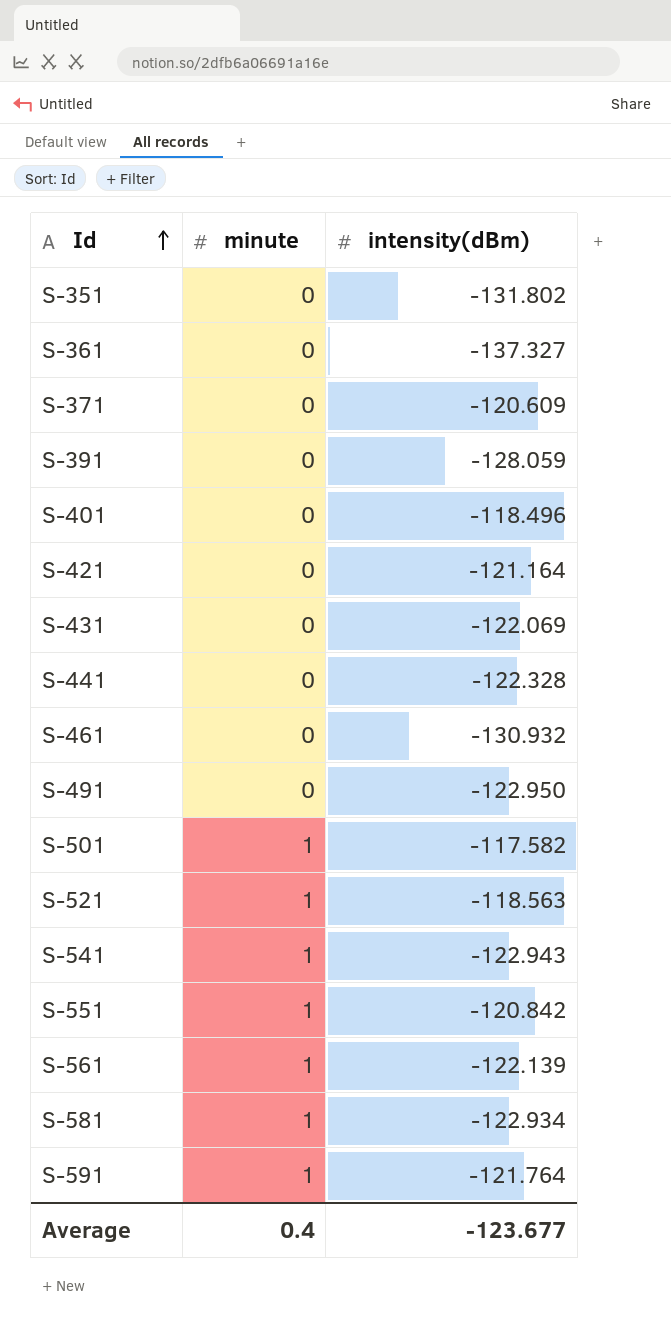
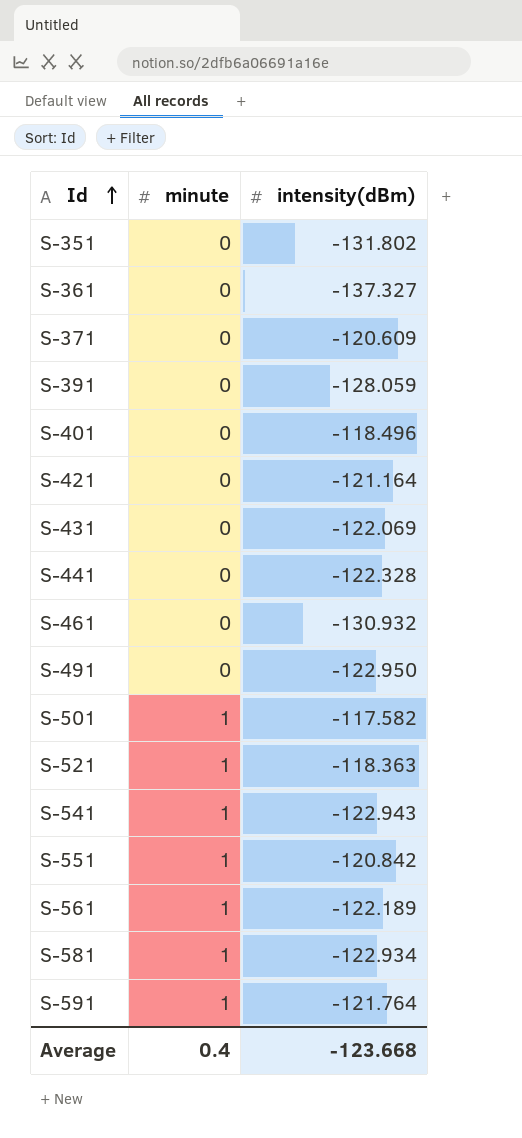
S-521 | intensity(dBm): -118.563 -> -118.363
S-561 | intensity(dBm): -122.139 -> -122.189
Average | intensity(dBm): -123.677 -> -123.668

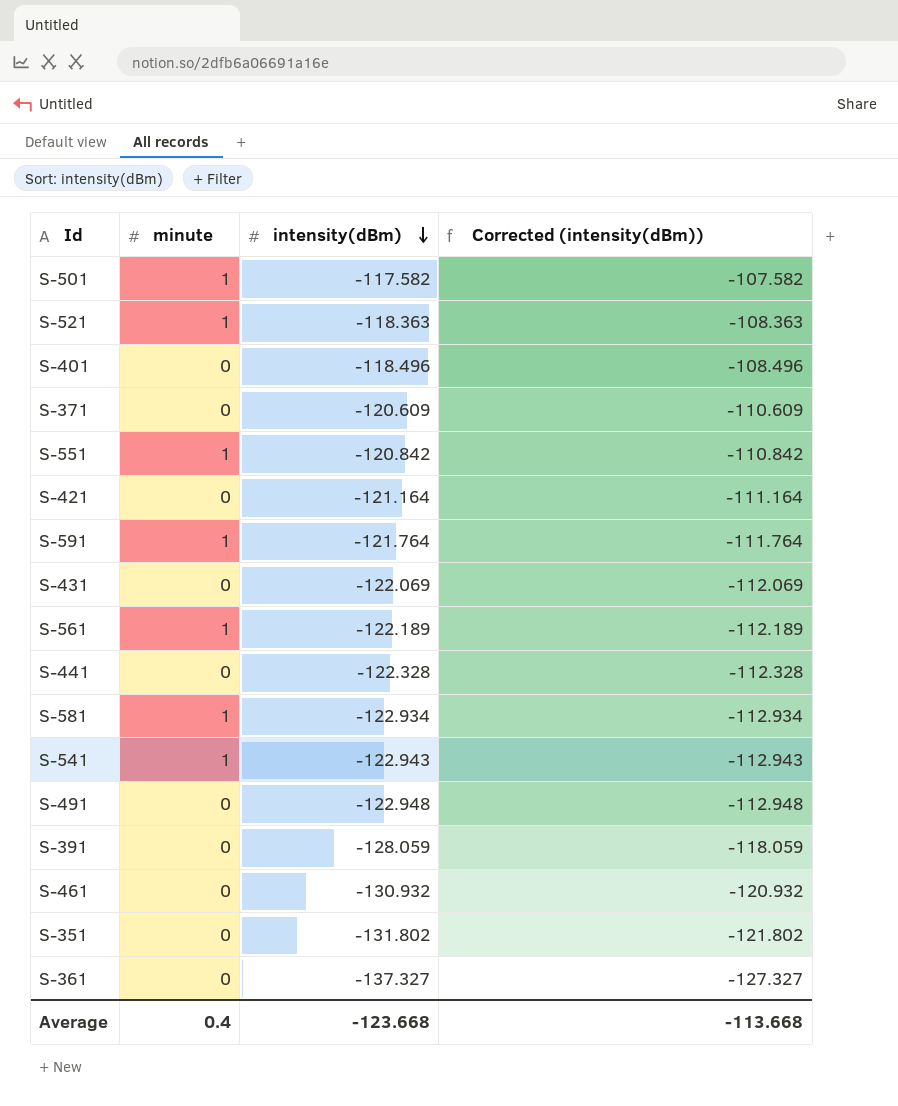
row order: Id ascending -> intensity(dBm) descending
column Corrected (intensity(dBm)) | formula: none -> [intensity(dBm)] + 10
S-491 | intensity(dBm): -122.950 -> -122.948

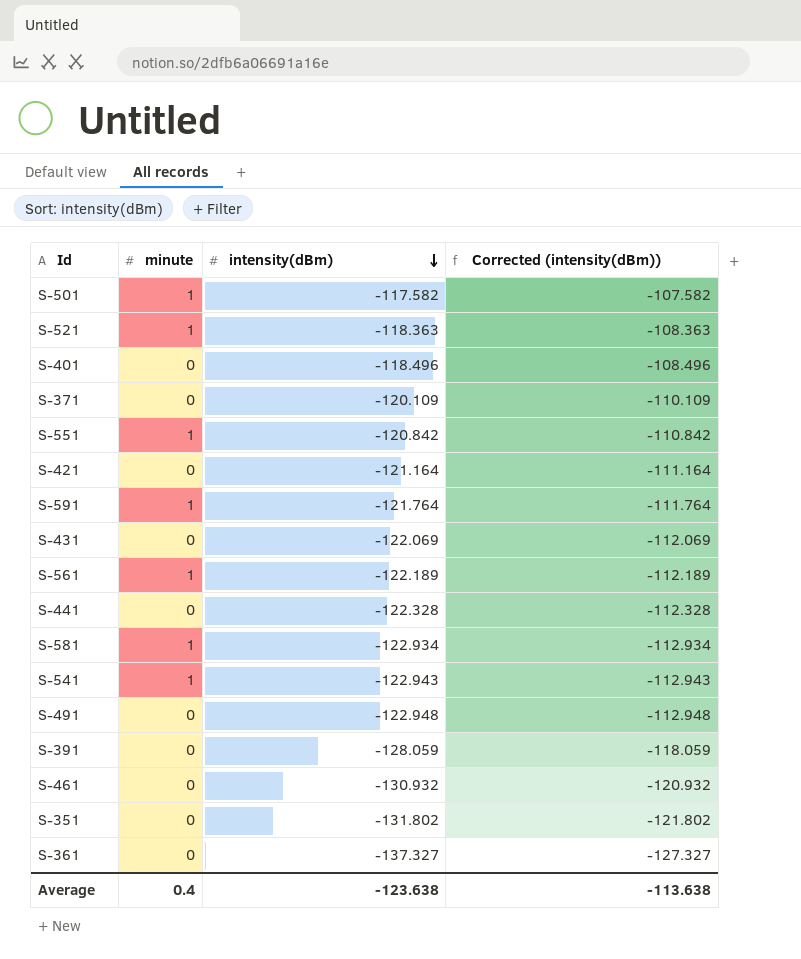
S-371 | intensity(dBm): -120.609 -> -120.109
S-371 | Corrected (intensity(dBm)): -110.609 -> -110.109
Average | intensity(dBm): -123.668 -> -123.638
Average | Corrected (intensity(dBm)): -113.668 -> -113.638

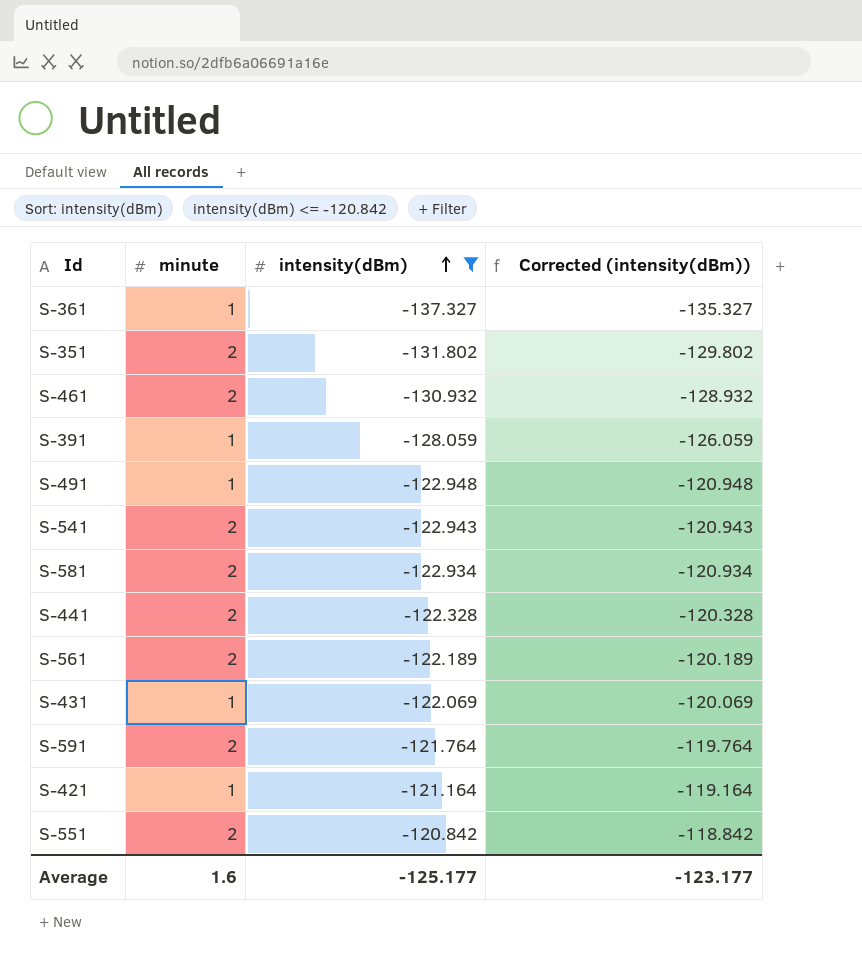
filter: none -> intensity(dBm) <= -120.842
row order: intensity(dBm) descending -> intensity(dBm) ascending
column Corrected (intensity(dBm)) | formula: [intensity(dBm)] + 10 -> [intensity(dBm)] + 2
S-361 | minute: 0 -> 1
S-351 | minute: 0 -> 2
S-461 | minute: 0 -> 2
S-391 | minute: 0 -> 1
S-491 | minute: 0 -> 1
S-541 | minute: 1 -> 2
S-581 | minute: 1 -> 2
S-441 | minute: 0 -> 2
S-561 | minute: 1 -> 2
S-431 | minute: 0 -> 1
S-591 | minute: 1 -> 2
S-421 | minute: 0 -> 1
S-551 | minute: 1 -> 2
Average | minute: 0.4 -> 1.6
Average | intensity(dBm): -123.638 -> -125.177
Average | Corrected (intensity(dBm)): -113.638 -> -123.177

